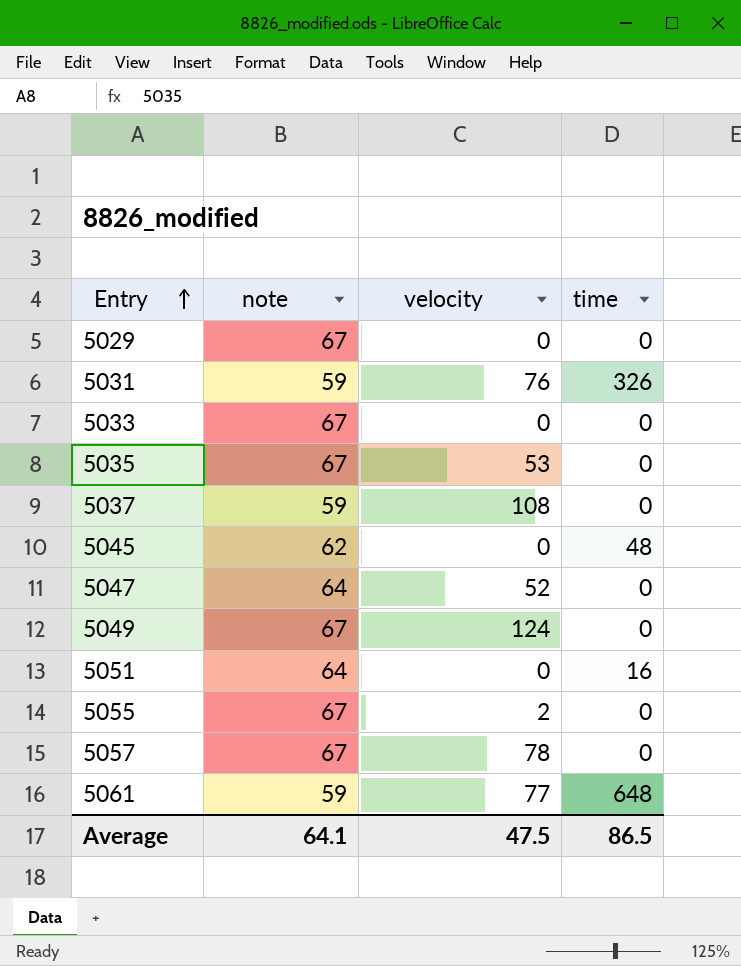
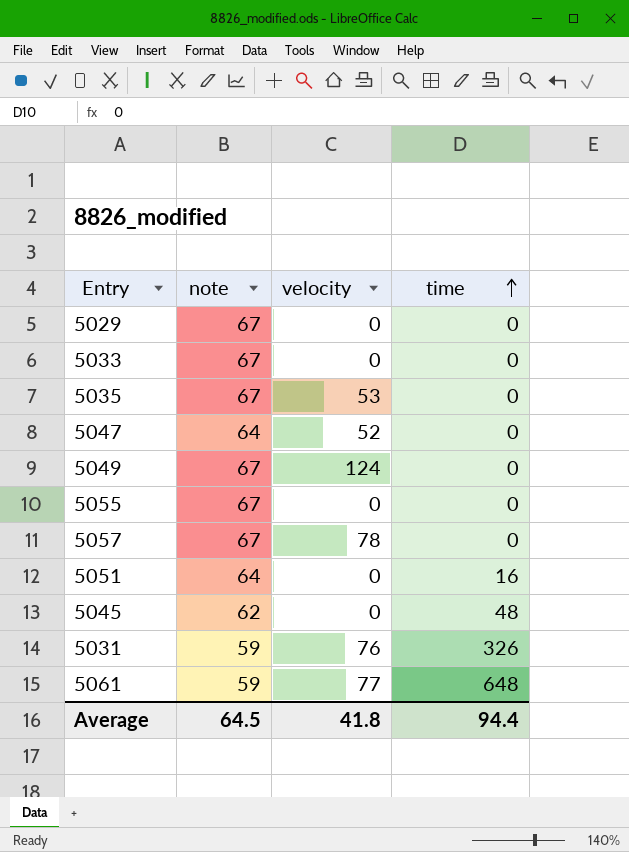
row order: Entry ascending -> time ascending
row 5037: 59 | 108 | 0 -> none
5055 | velocity: 2 -> 0
Average | note: 64.1 -> 64.5
Average | velocity: 47.5 -> 41.8
Average | time: 86.5 -> 94.4

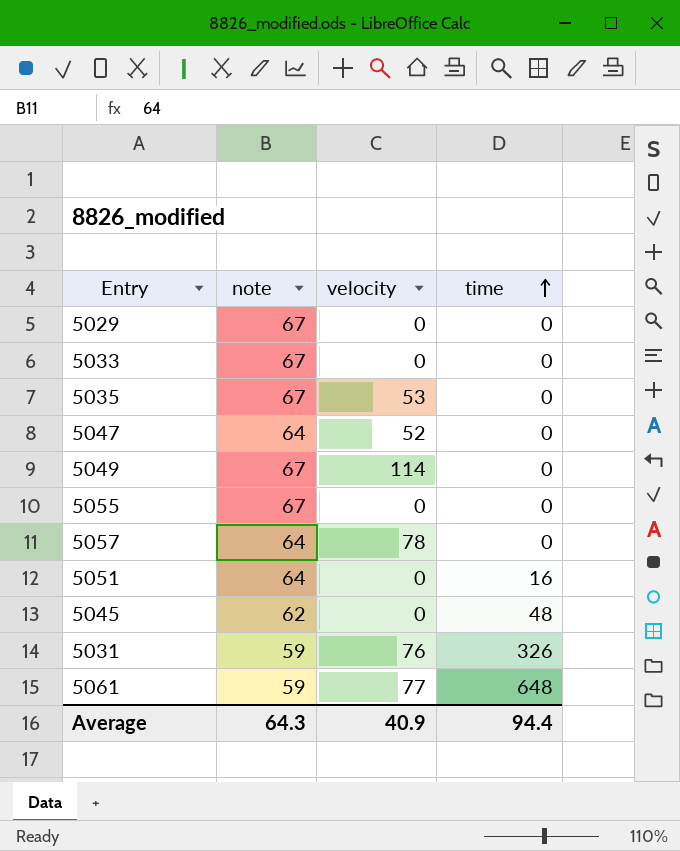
5049 | velocity: 124 -> 114
5057 | note: 67 -> 64
Average | note: 64.5 -> 64.3
Average | velocity: 41.8 -> 40.9

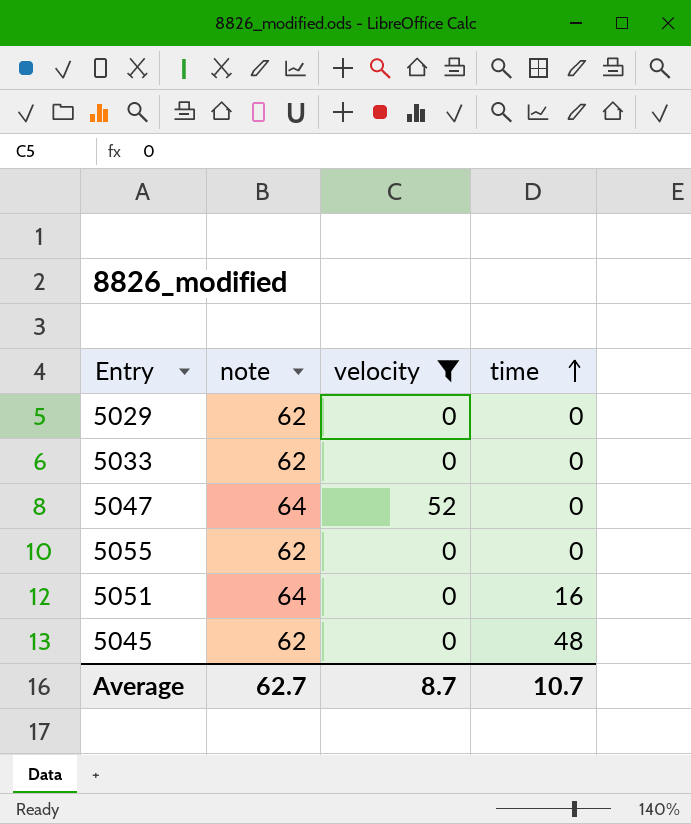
filter: none -> velocity <= 52
5029 | note: 67 -> 62
5033 | note: 67 -> 62
5055 | note: 67 -> 62
Average | note: 64.3 -> 62.7
Average | velocity: 40.9 -> 8.7
Average | time: 94.4 -> 10.7

